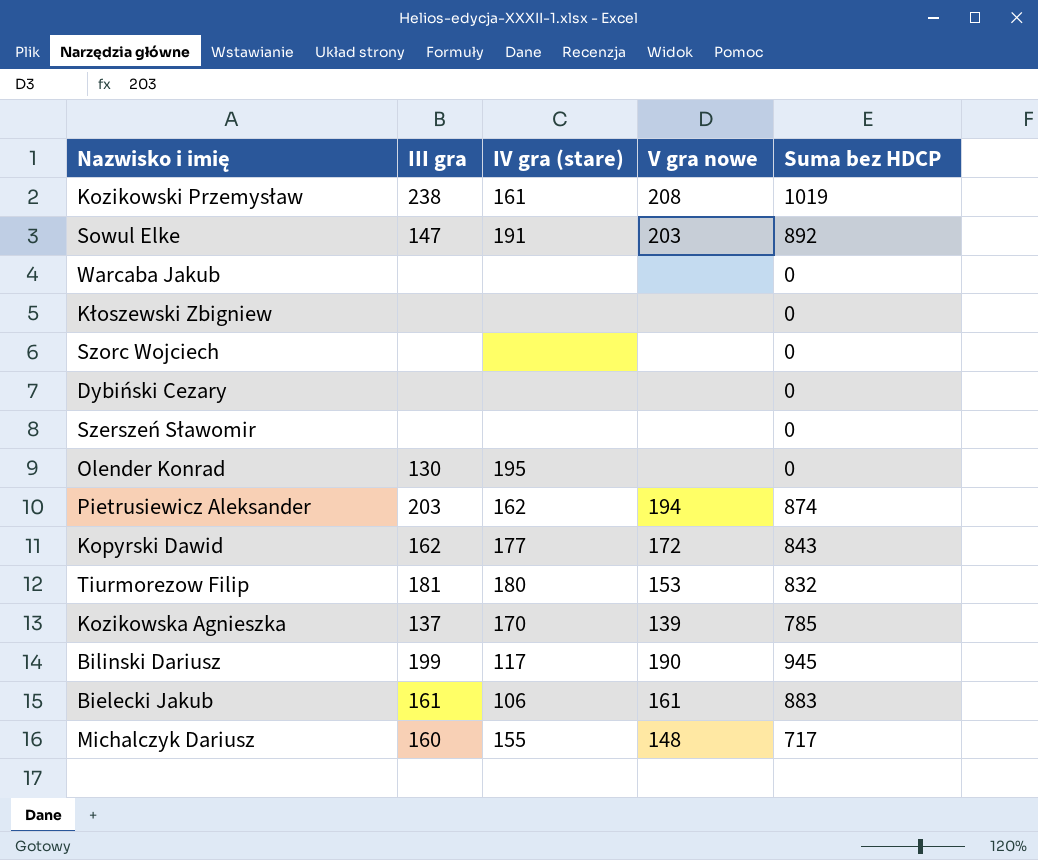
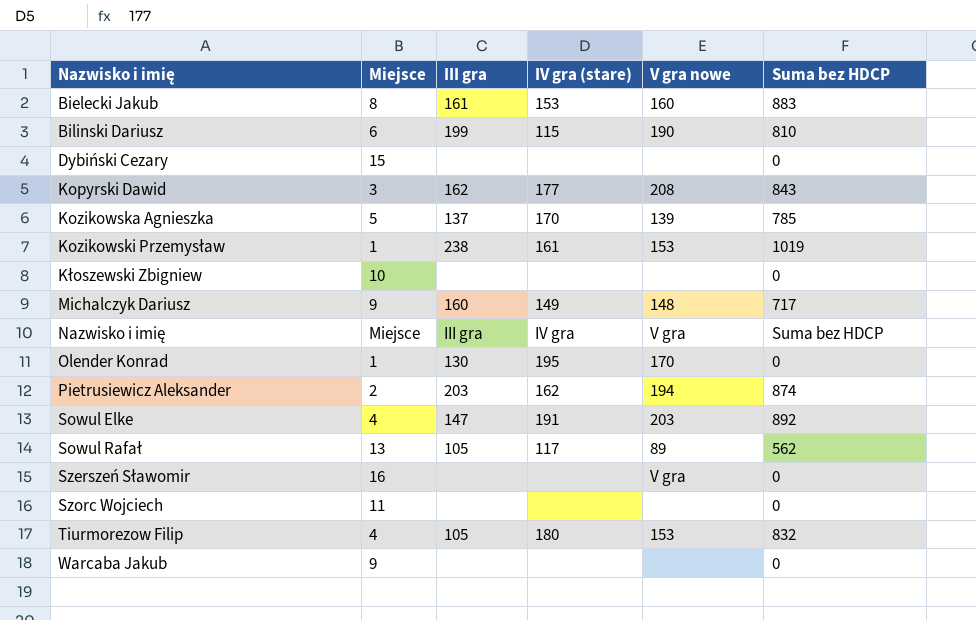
row order: none -> Nazwisko i imię ascending
column Miejsce | position: none -> 2
Bielecki Jakub | IV gra (stare): 106 -> 153
Bielecki Jakub | V gra nowe: 161 -> 160
Bilinski Dariusz | IV gra (stare): 117 -> 115
Bilinski Dariusz | Suma bez HDCP: 945 -> 810
Kopyrski Dawid | V gra nowe: 172 -> 208
Kozikowski Przemysław | V gra nowe: 208 -> 153
Michalczyk Dariusz | IV gra (stare): 155 -> 149
row Nazwisko i imię: none -> Miejsce | III gra | IV gra | V gra | Suma bez HDCP
Olender Konrad | V gra nowe: none -> 170
row Sowul Rafał: none -> 13 | 105 | 117 | 89 | 562
Szerszeń Sławomir | V gra nowe: none -> V gra
Tiurmorezow Filip | III gra: 181 -> 105

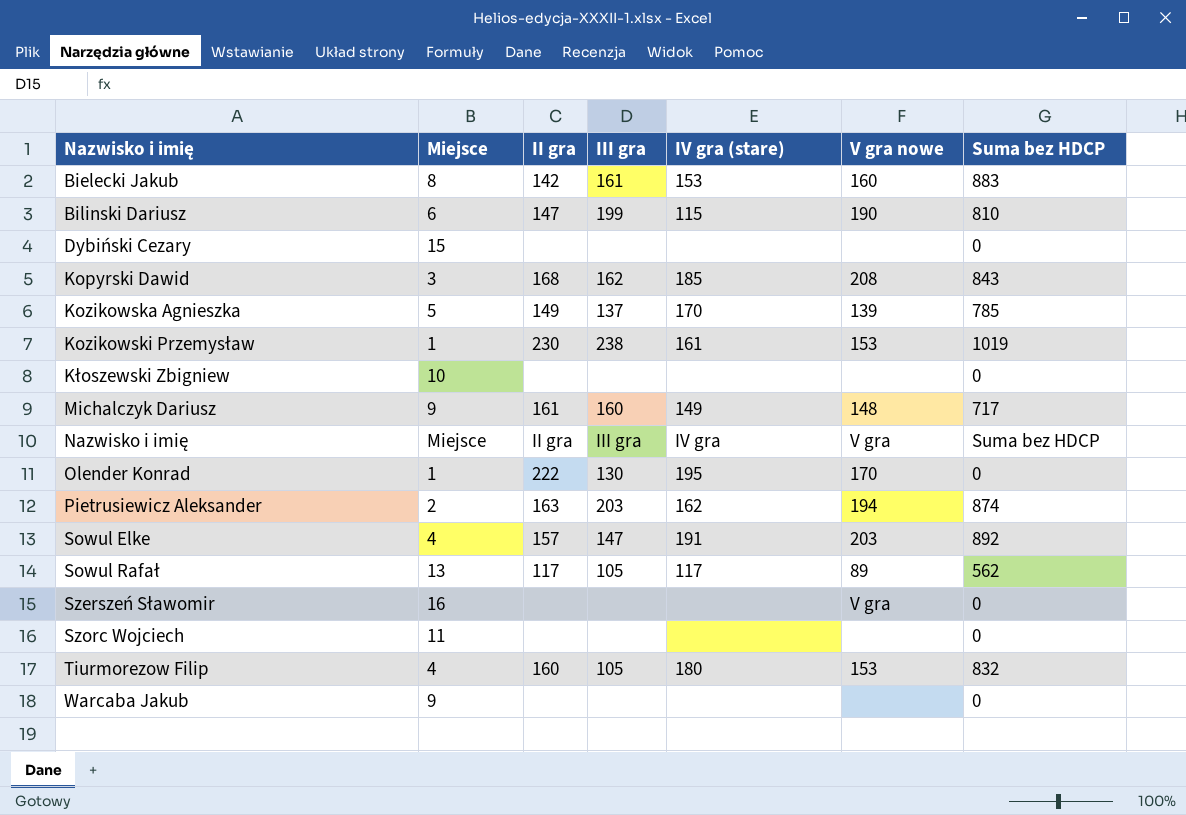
column II gra | position: none -> 3
Kopyrski Dawid | IV gra (stare): 177 -> 185

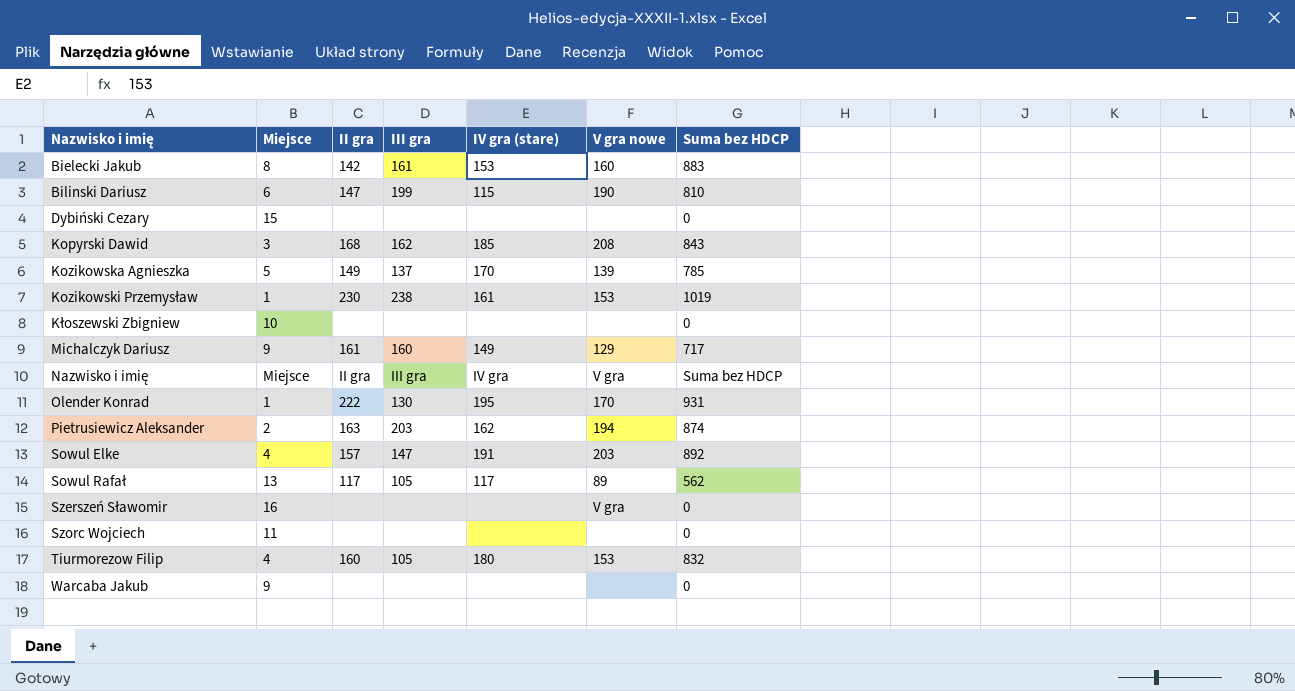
Michalczyk Dariusz | V gra nowe: 148 -> 129
Olender Konrad | Suma bez HDCP: 0 -> 931

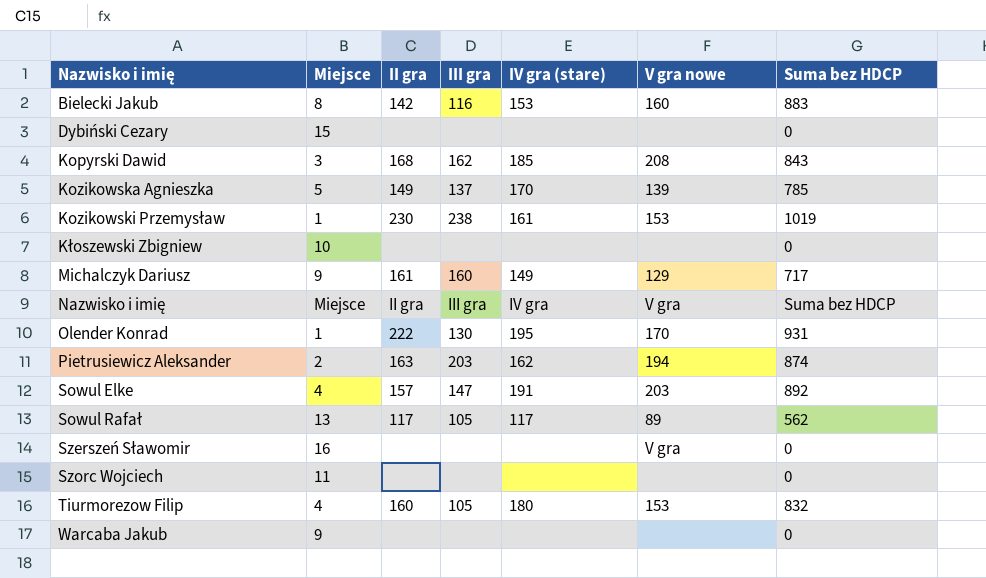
row Bilinski Dariusz: 6 | 147 | 199 | 115 | 190 | 810 -> none
Bielecki Jakub | III gra: 161 -> 116

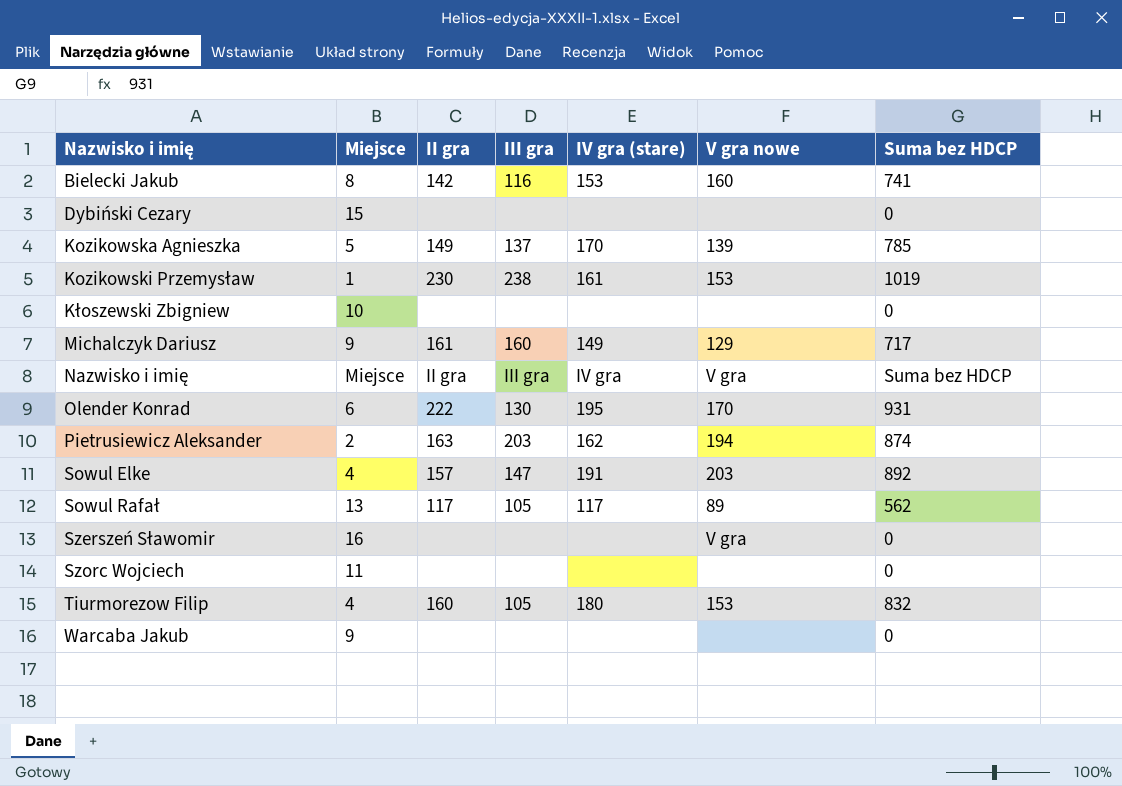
row Kopyrski Dawid: 3 | 168 | 162 | 185 | 208 | 843 -> none
Bielecki Jakub | Suma bez HDCP: 883 -> 741
Olender Konrad | Miejsce: 1 -> 6

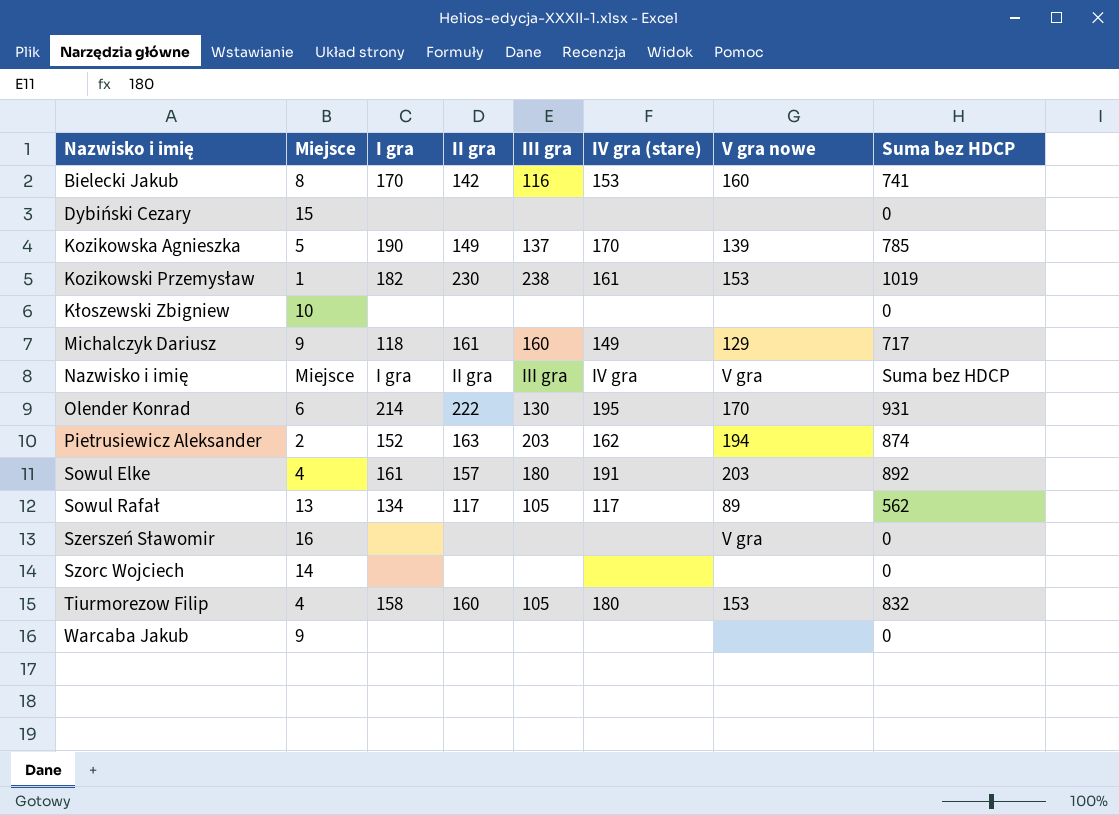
column I gra | position: none -> 3
Sowul Elke | III gra: 147 -> 180
Szorc Wojciech | Miejsce: 11 -> 14

